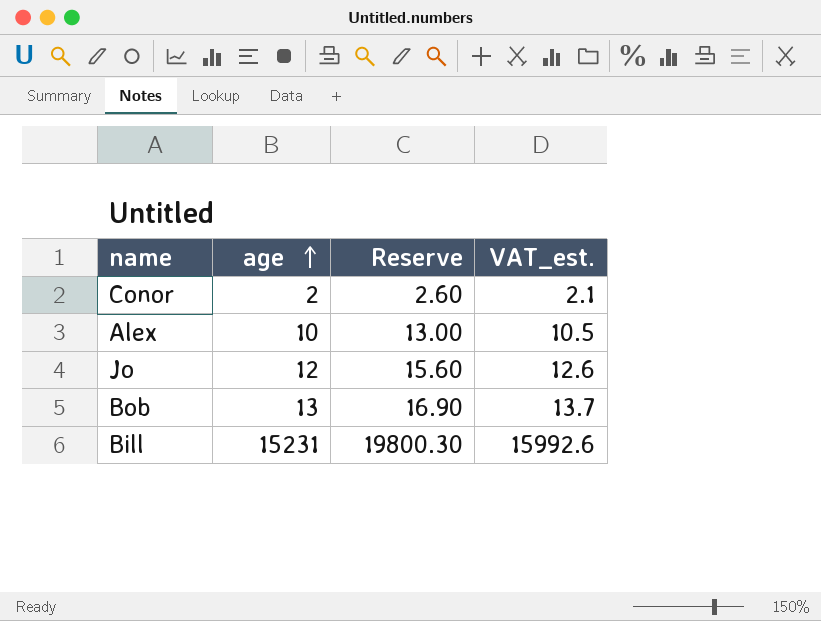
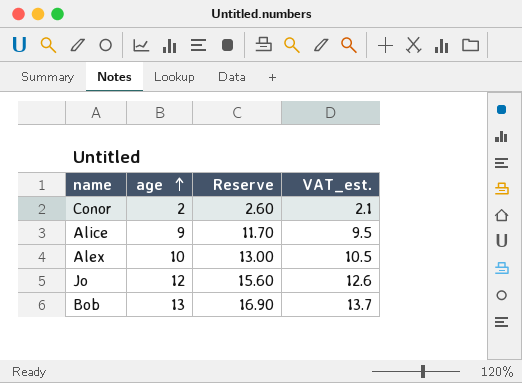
row Bill: 15231 | 19800.30 | 15992.6 -> none
row Alice: none -> 9 | 11.70 | 9.5

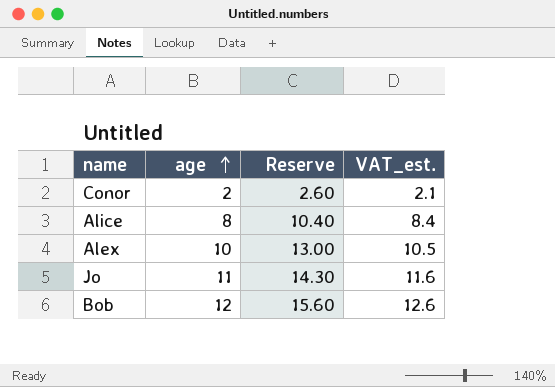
Alice | age: 9 -> 8
Alice | Reserve: 11.70 -> 10.40
Alice | VAT_est.: 9.5 -> 8.4
Jo | age: 12 -> 11
Jo | Reserve: 15.60 -> 14.30
Jo | VAT_est.: 12.6 -> 11.6
Bob | age: 13 -> 12
Bob | Reserve: 16.90 -> 15.60
Bob | VAT_est.: 13.7 -> 12.6

